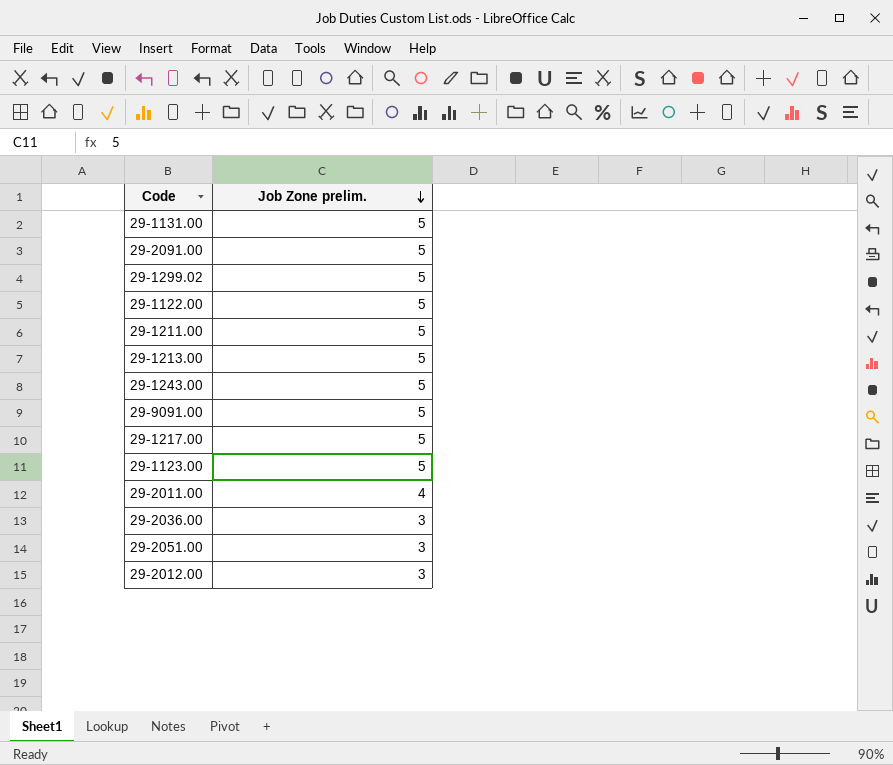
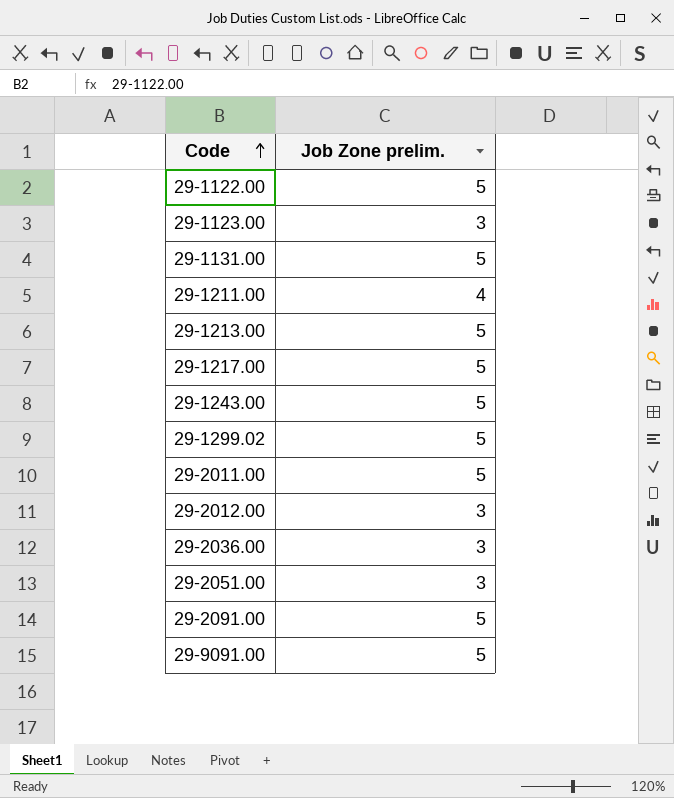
row order: Job Zone prelim. descending -> Code ascending
29-1123.00 | Job Zone prelim.: 5 -> 3
29-1211.00 | Job Zone prelim.: 5 -> 4
29-2011.00 | Job Zone prelim.: 4 -> 5

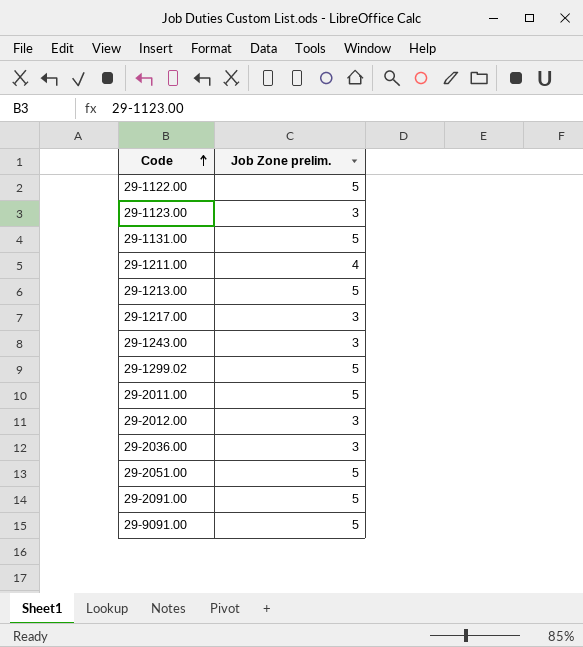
29-1217.00 | Job Zone prelim.: 5 -> 3
29-1243.00 | Job Zone prelim.: 5 -> 3
29-2051.00 | Job Zone prelim.: 3 -> 5

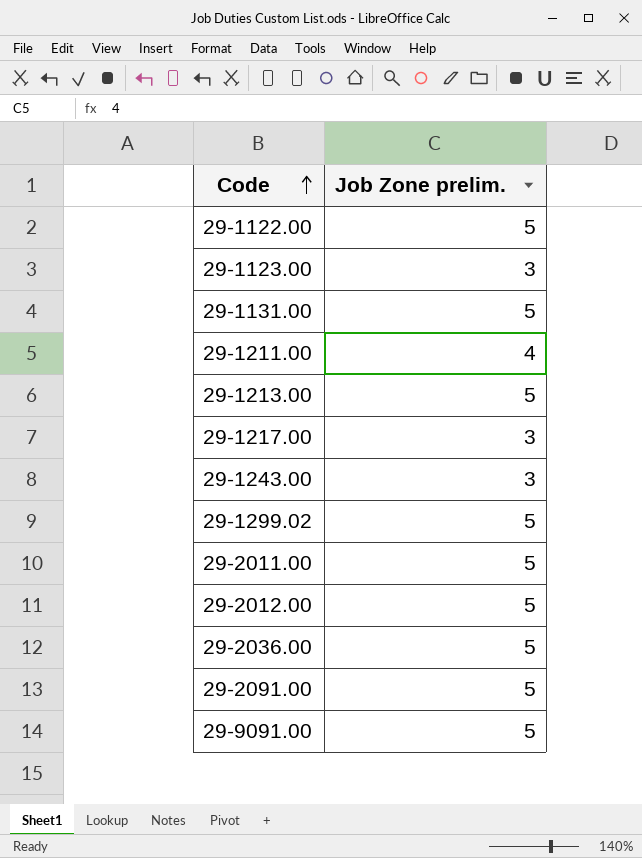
row 29-2051.00: 5 -> none
29-2012.00 | Job Zone prelim.: 3 -> 5
29-2036.00 | Job Zone prelim.: 3 -> 5

